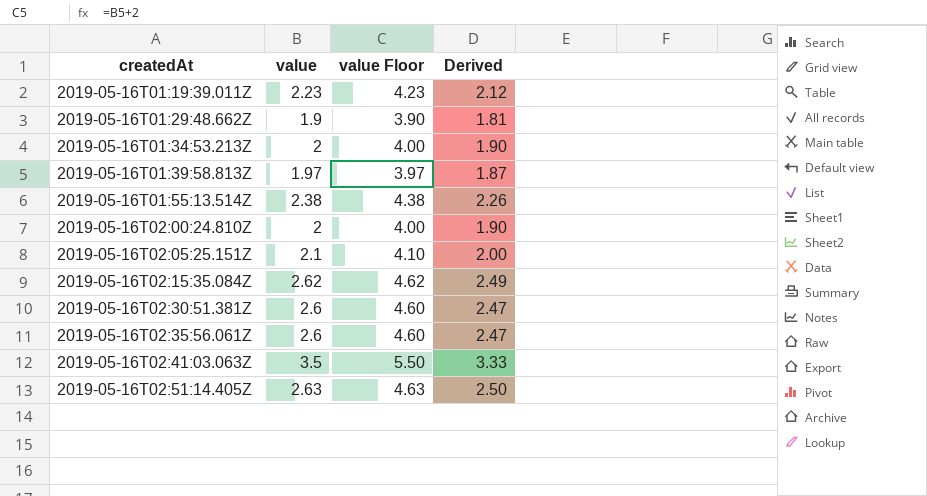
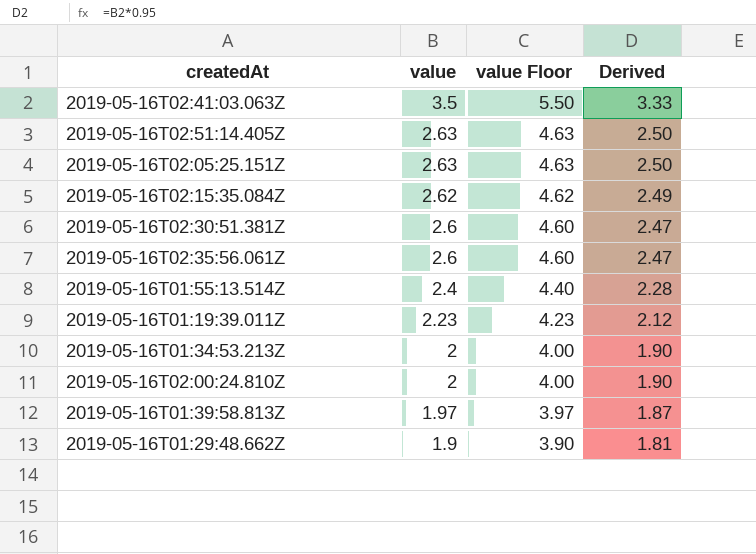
row order: createdAt ascending -> value descending
2019-05-16T02:05:25.151Z | value: 2.1 -> 2.63
2019-05-16T02:05:25.151Z | value Floor: 4.10 -> 4.63
2019-05-16T02:05:25.151Z | Derived: 2.00 -> 2.50
2019-05-16T01:55:13.514Z | value: 2.38 -> 2.4
2019-05-16T01:55:13.514Z | value Floor: 4.38 -> 4.40
2019-05-16T01:55:13.514Z | Derived: 2.26 -> 2.28

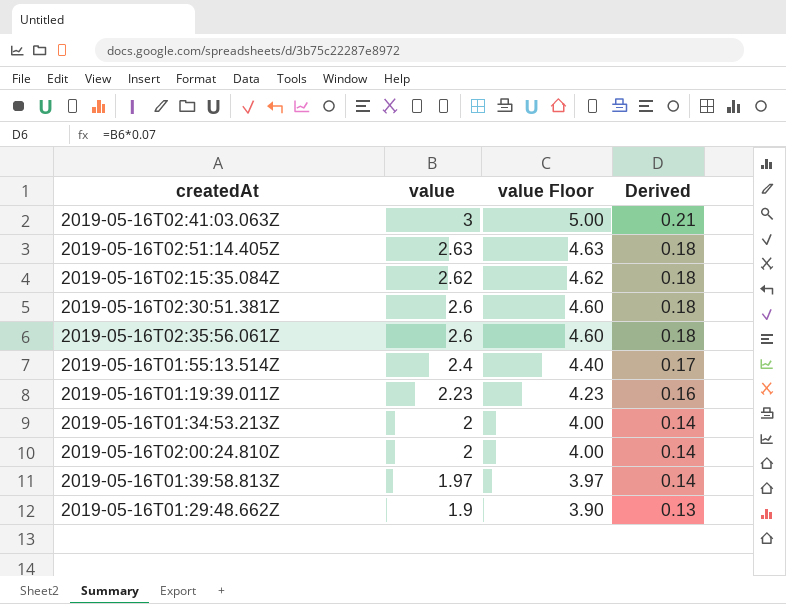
column Derived | formula: [value] * 0.95 -> [value] * 0.07
row 2019-05-16T02:05:25.151Z: 2.63 | 4.63 | 2.50 -> none
2019-05-16T02:41:03.063Z | value: 3.5 -> 3
2019-05-16T02:41:03.063Z | value Floor: 5.50 -> 5.00

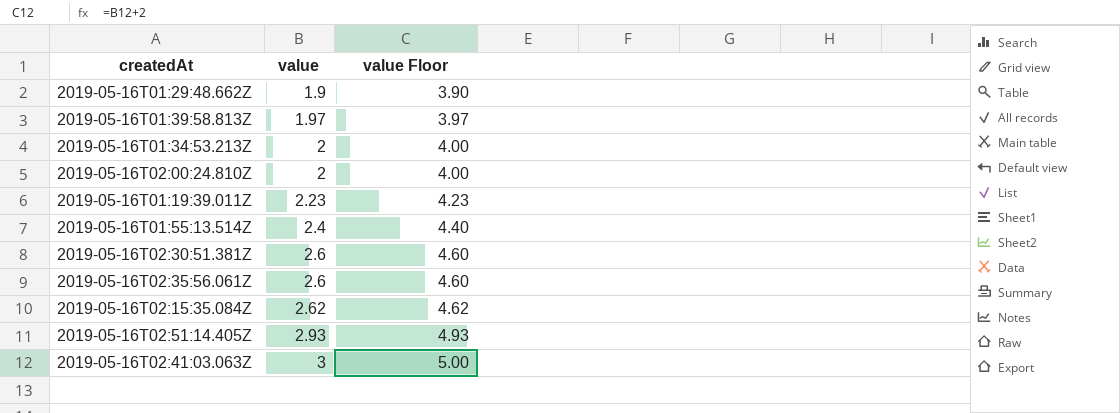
row order: value descending -> value ascending
column Derived | formula: [value] * 0.07 -> none
2019-05-16T02:51:14.405Z | value: 2.63 -> 2.93
2019-05-16T02:51:14.405Z | value Floor: 4.63 -> 4.93

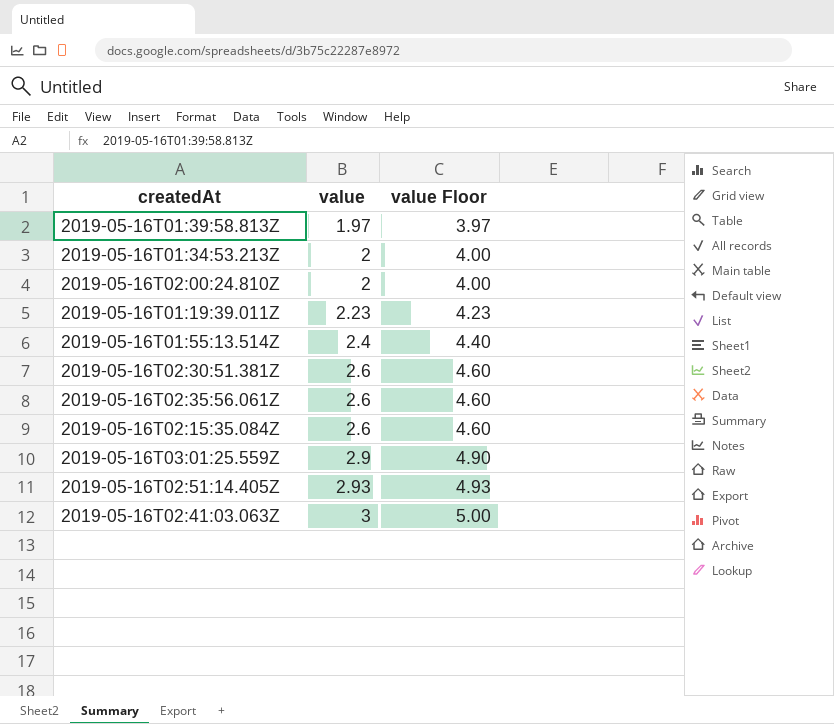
row 2019-05-16T01:29:48.662Z: 1.9 | 3.90 -> none
2019-05-16T02:15:35.084Z | value: 2.62 -> 2.6
2019-05-16T02:15:35.084Z | value Floor: 4.62 -> 4.60
row 2019-05-16T03:01:25.559Z: none -> 2.9 | 4.90

